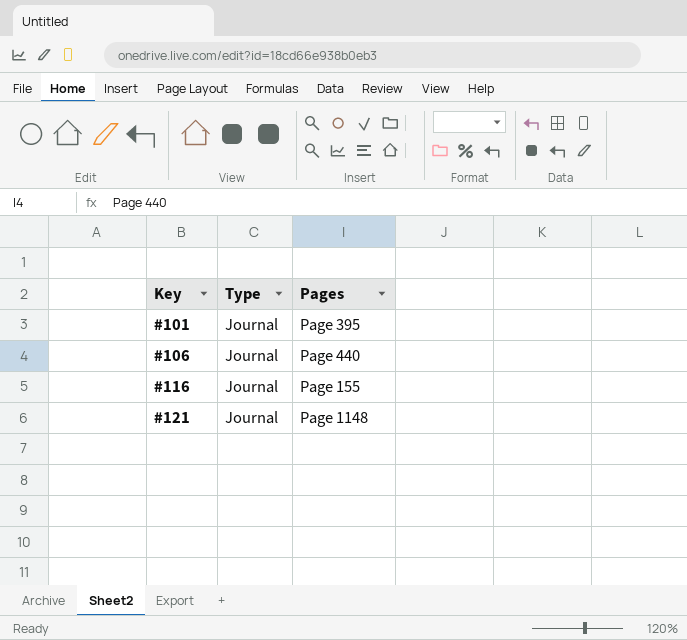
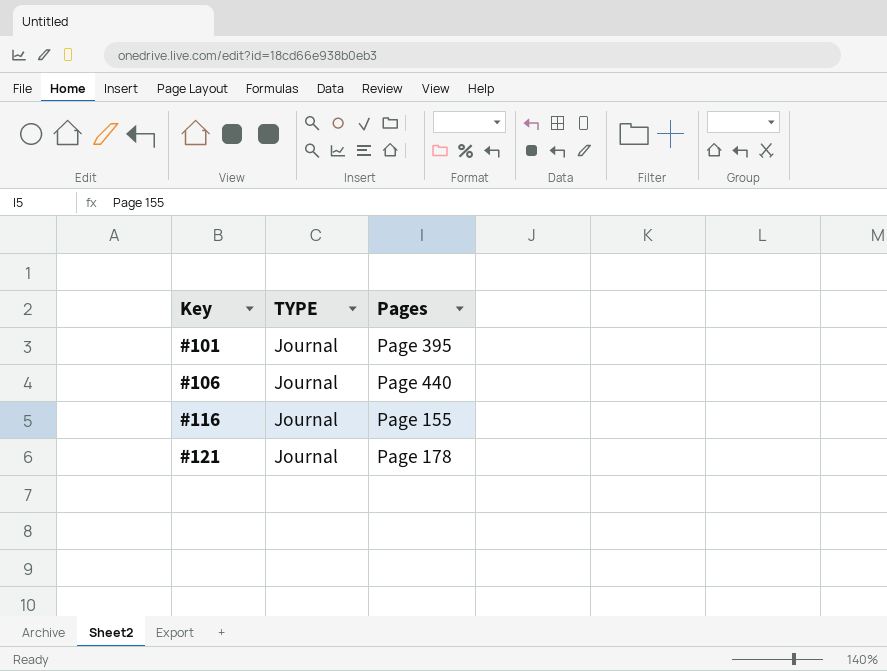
column name: Type -> TYPE
#121 | Pages: Page 1148 -> Page 178

